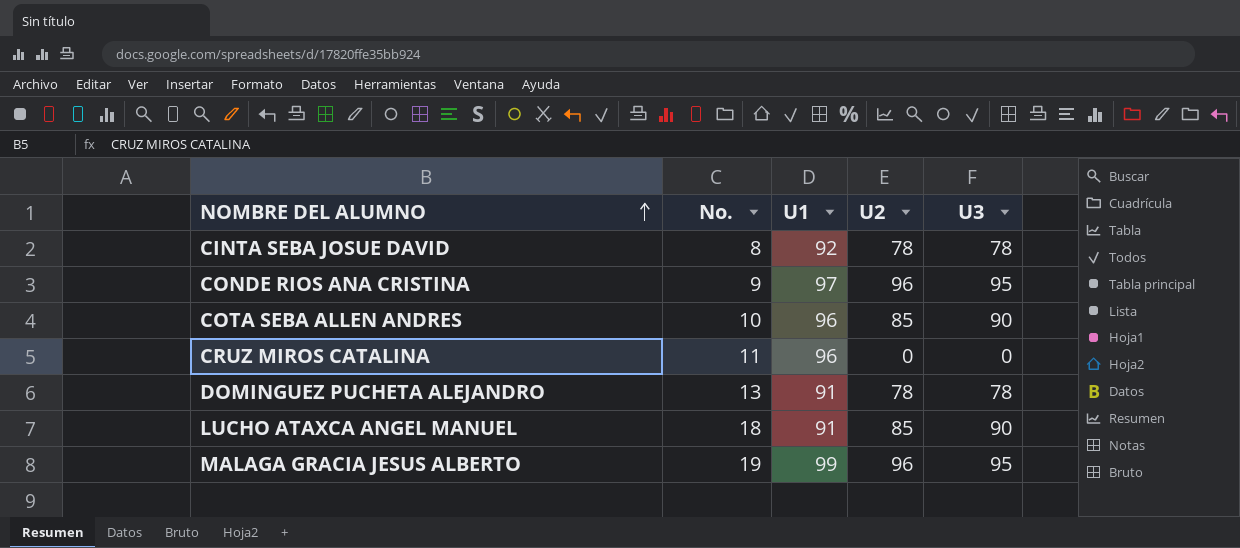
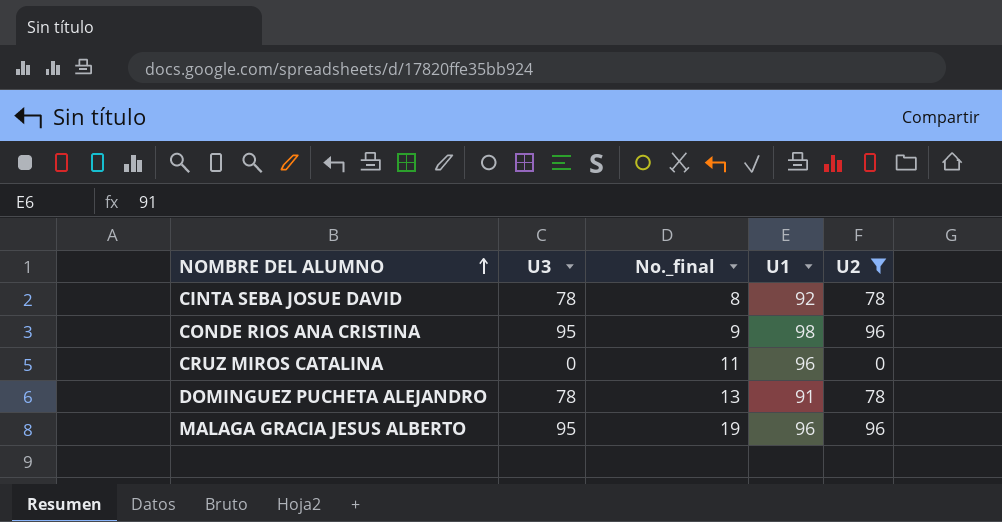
filter: none -> U2 != 85
column U3 | position: 5 -> 2
column name: No. -> No._final
CONDE RIOS ANA CRISTINA | U1: 97 -> 98
MALAGA GRACIA JESUS ALBERTO | U1: 99 -> 96

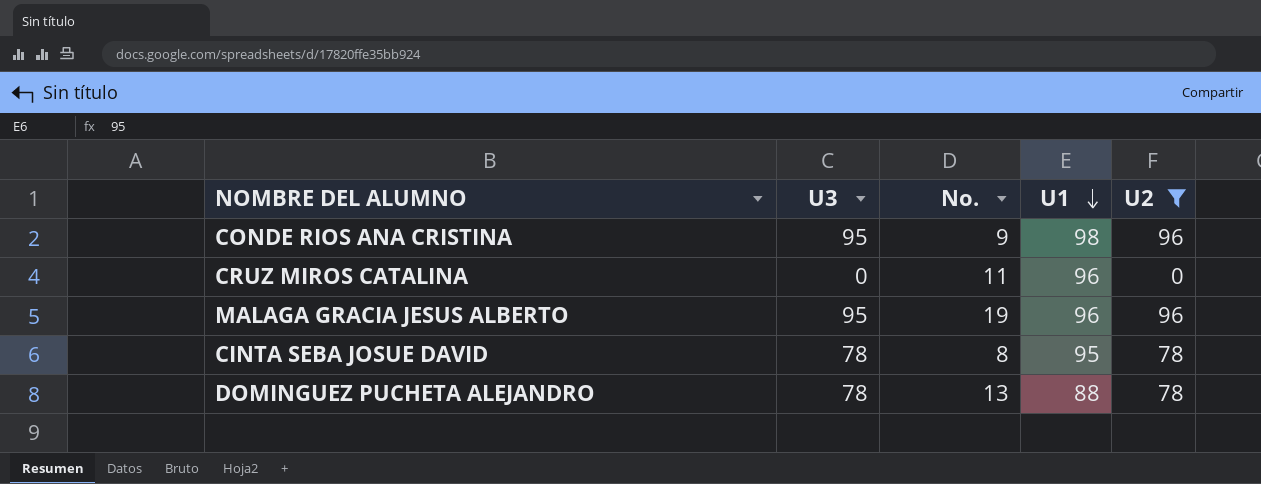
row order: NOMBRE DEL ALUMNO ascending -> U1 descending
column name: No._final -> No.
CINTA SEBA JOSUE DAVID | U1: 92 -> 95
DOMINGUEZ PUCHETA ALEJANDRO | U1: 91 -> 88

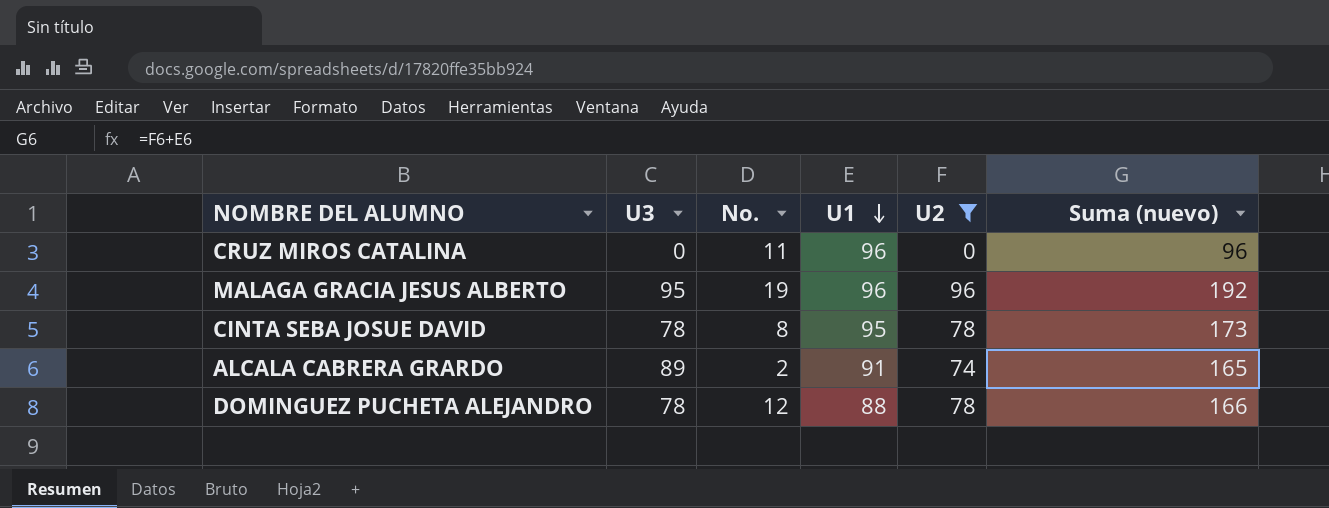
column Suma (nuevo) | formula: none -> [U1] + [U2]
row CONDE RIOS ANA CRISTINA: 95 | 9 | 98 | 96 -> none
row ALCALA CABRERA GRARDO: none -> 89 | 2 | 91 | 74 | 165
DOMINGUEZ PUCHETA ALEJANDRO | No.: 13 -> 12

